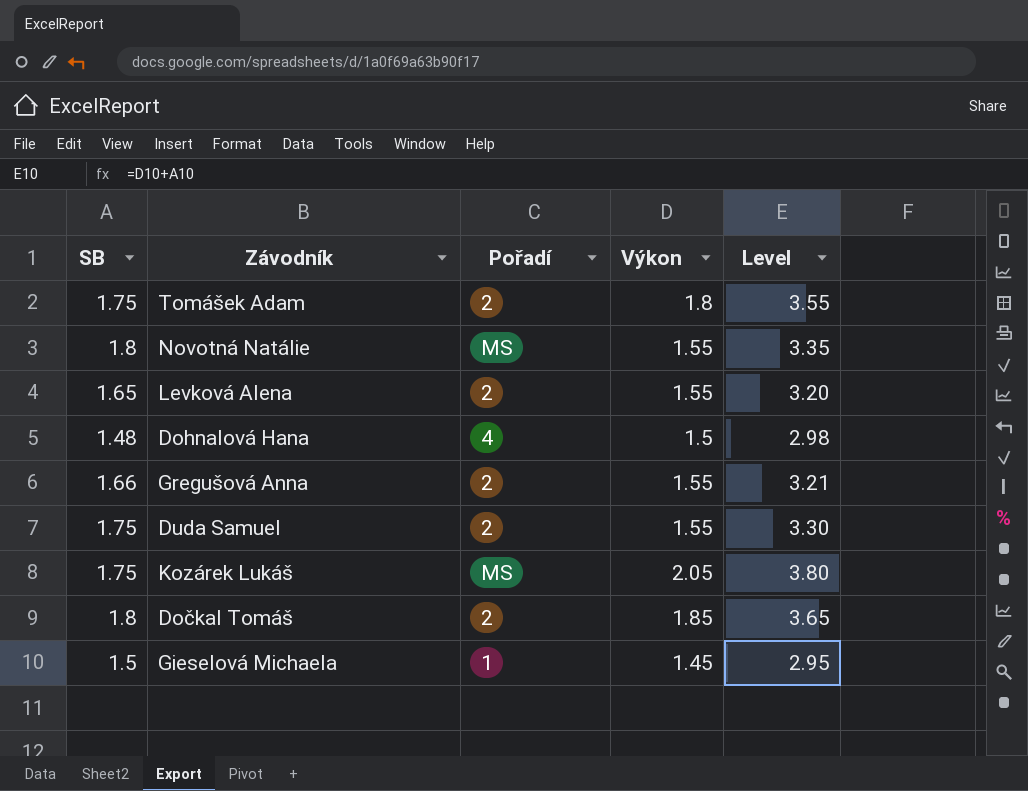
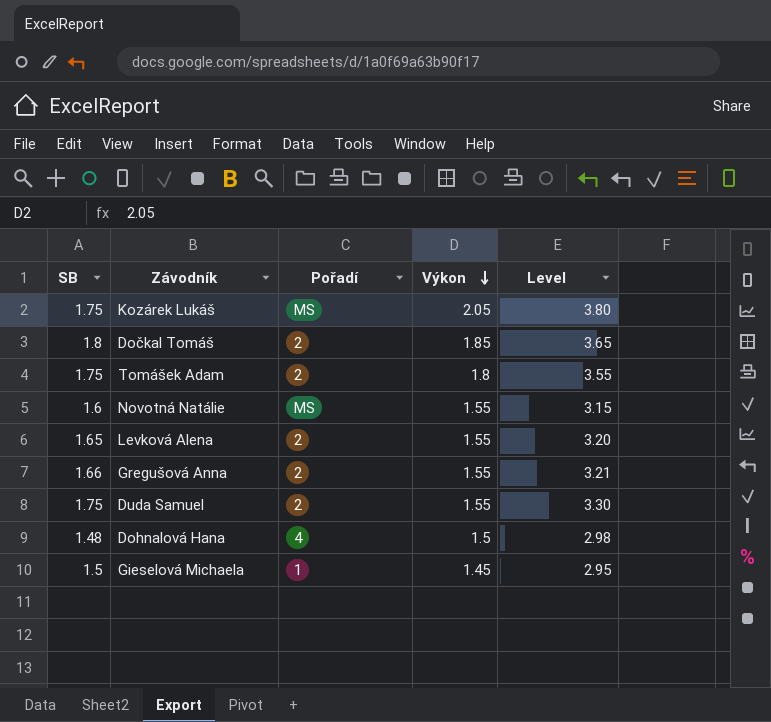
row order: none -> Výkon descending
Novotná Natálie | SB: 1.8 -> 1.6
Novotná Natálie | Level: 3.35 -> 3.15

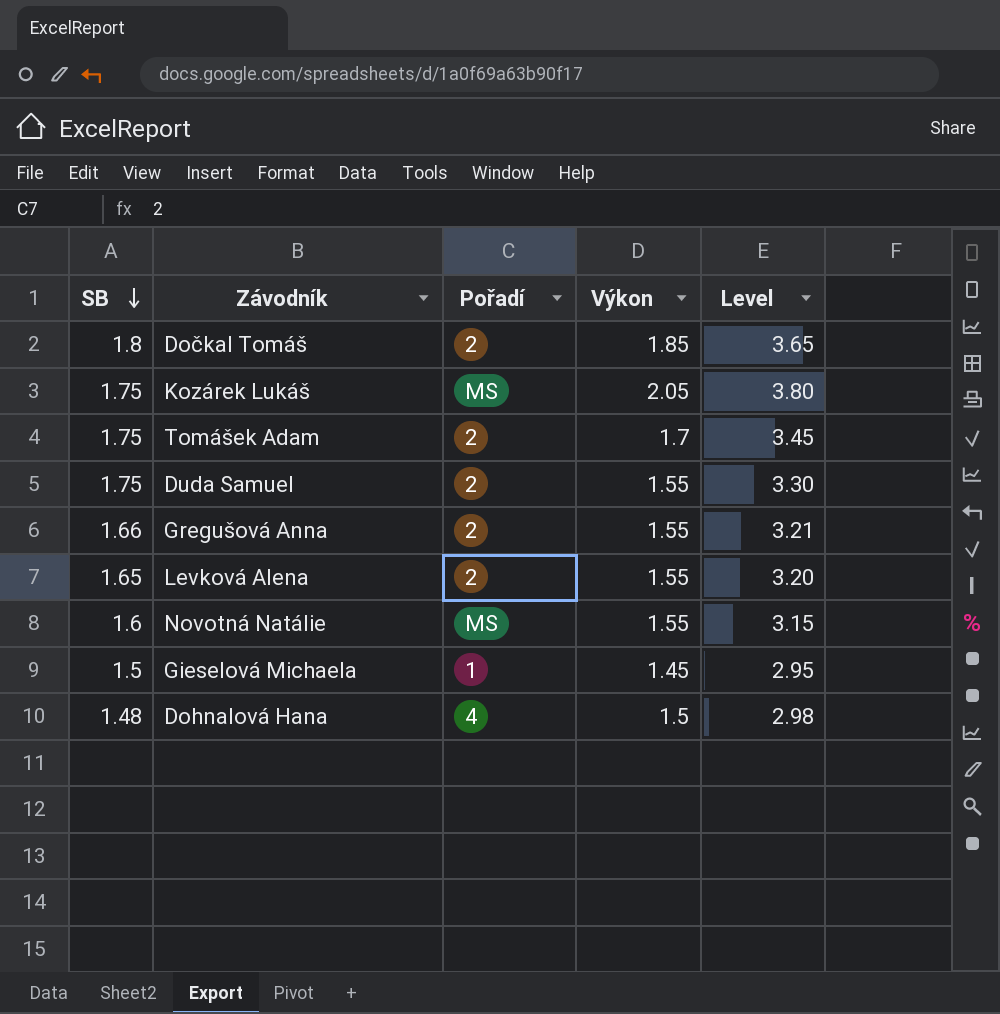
row order: Výkon descending -> SB descending
Tomášek Adam | Výkon: 1.8 -> 1.7
Tomášek Adam | Level: 3.55 -> 3.45

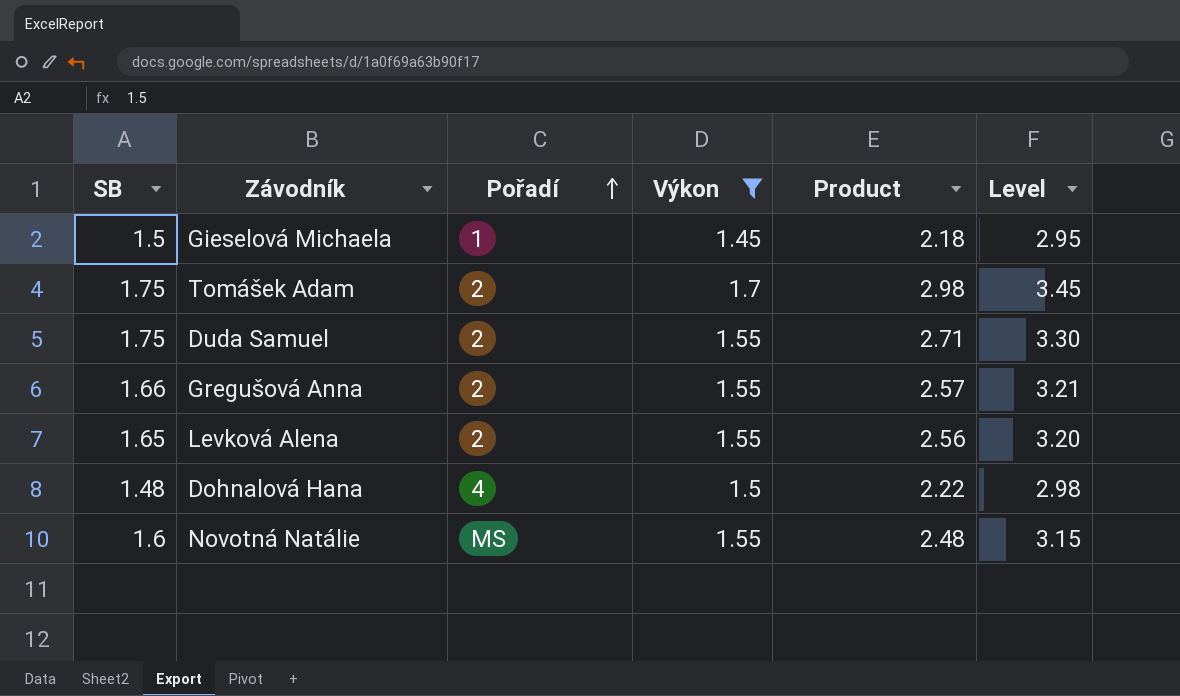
filter: none -> Výkon <= 1.7
row order: SB descending -> Pořadí ascending
column Product | formula: none -> [SB] * [Výkon]

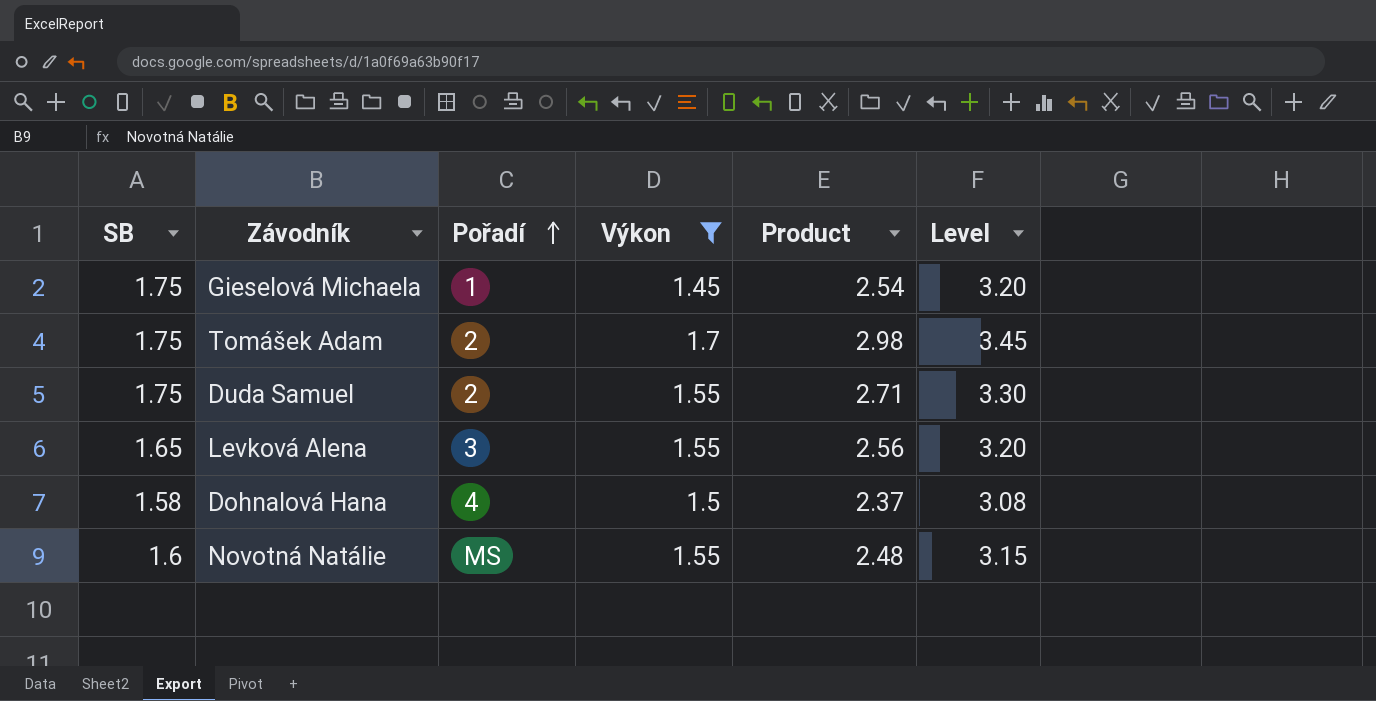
row Gregušová Anna: 1.66 | 2 | 1.55 | 2.57 | 3.21 -> none
Gieselová Michaela | SB: 1.5 -> 1.75
Gieselová Michaela | Product: 2.18 -> 2.54
Gieselová Michaela | Level: 2.95 -> 3.20
Levková Alena | Pořadí: 2 -> 3
Dohnalová Hana | SB: 1.48 -> 1.58
Dohnalová Hana | Product: 2.22 -> 2.37
Dohnalová Hana | Level: 2.98 -> 3.08

